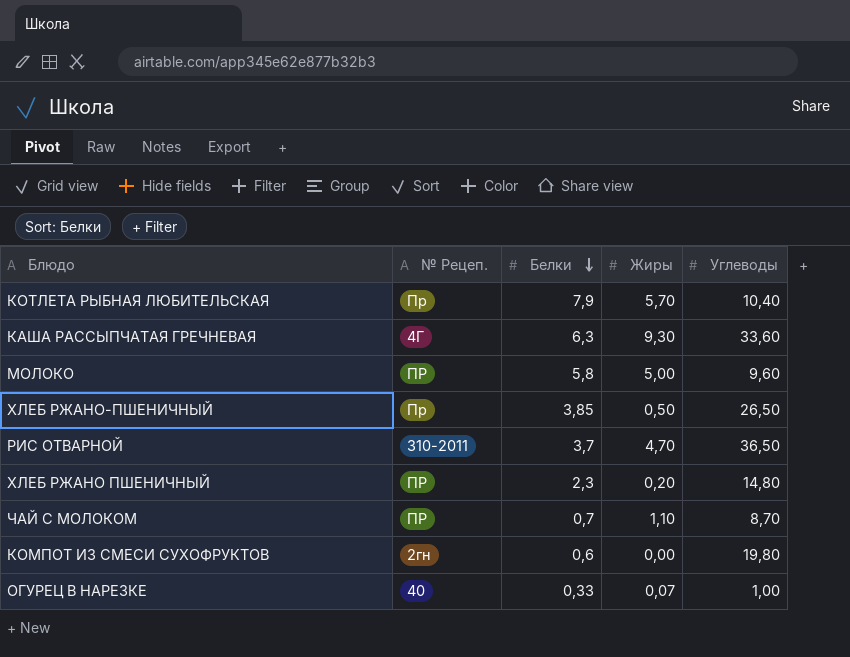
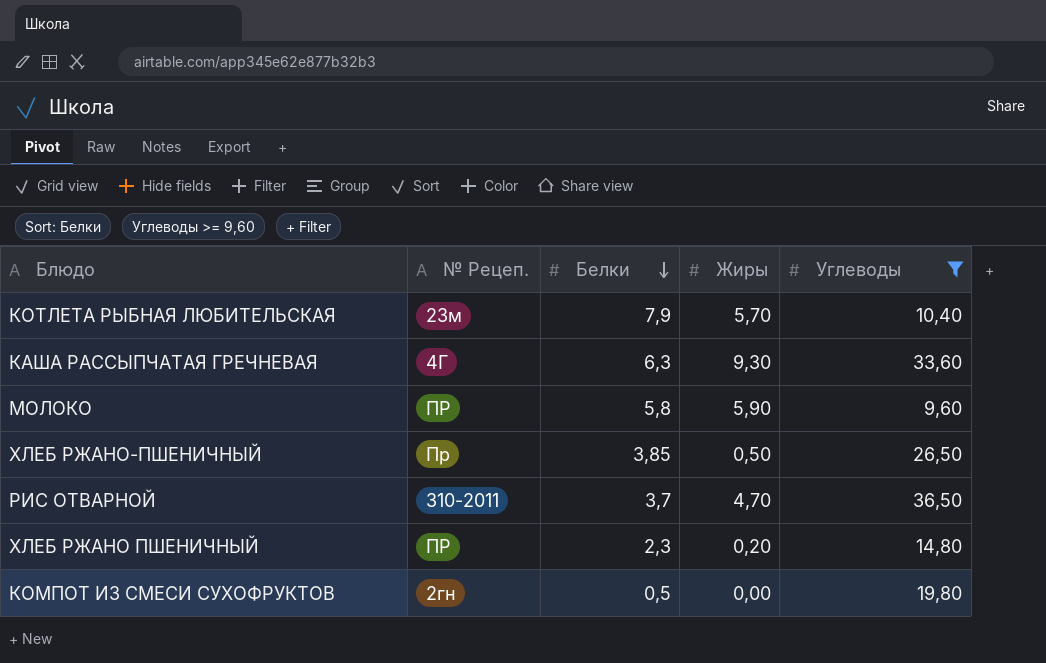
filter: none -> Углеводы >= 9,60
КОТЛЕТА РЫБНАЯ ЛЮБИТЕЛЬСКАЯ | № Рецеп.: Пр -> 23м
МОЛОКО | Жиры: 5,00 -> 5,90
КОМПОТ ИЗ СМЕСИ СУХОФРУКТОВ | Белки: 0,6 -> 0,5

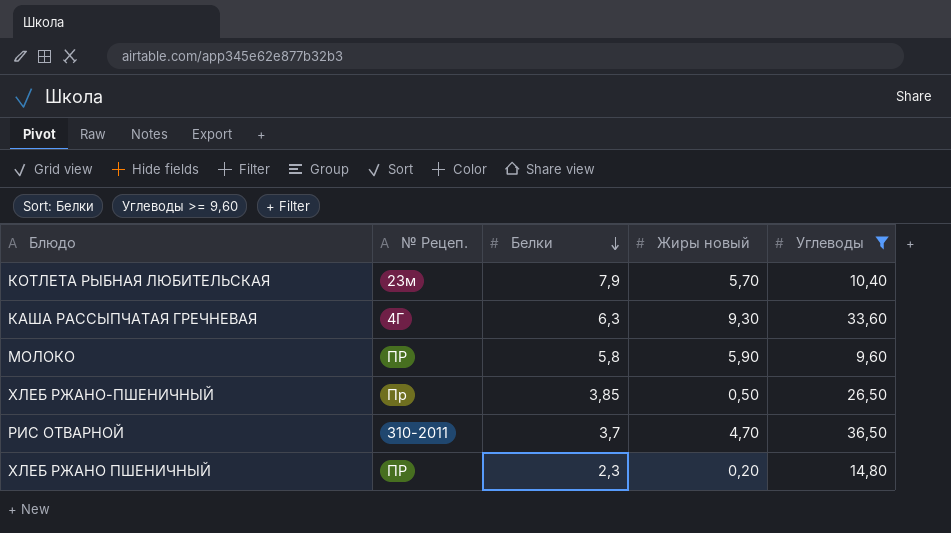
column name: Жиры -> Жиры новый
row КОМПОТ ИЗ СМЕСИ СУХОФРУКТОВ: 2гн | 0,5 | 0,00 | 19,80 -> none

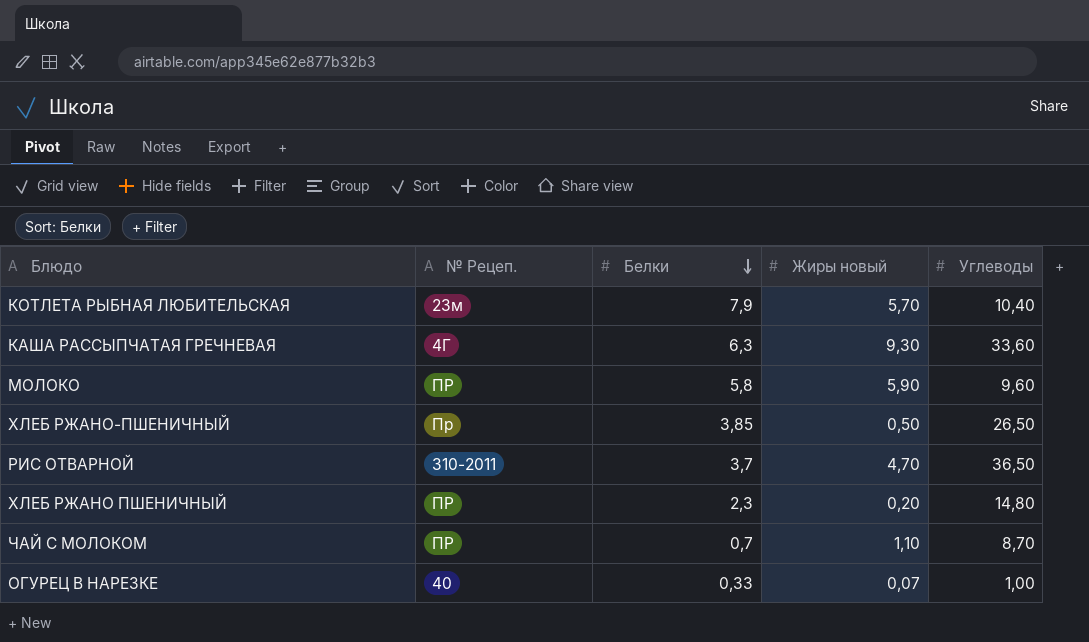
filter: Углеводы >= 9,60 -> none

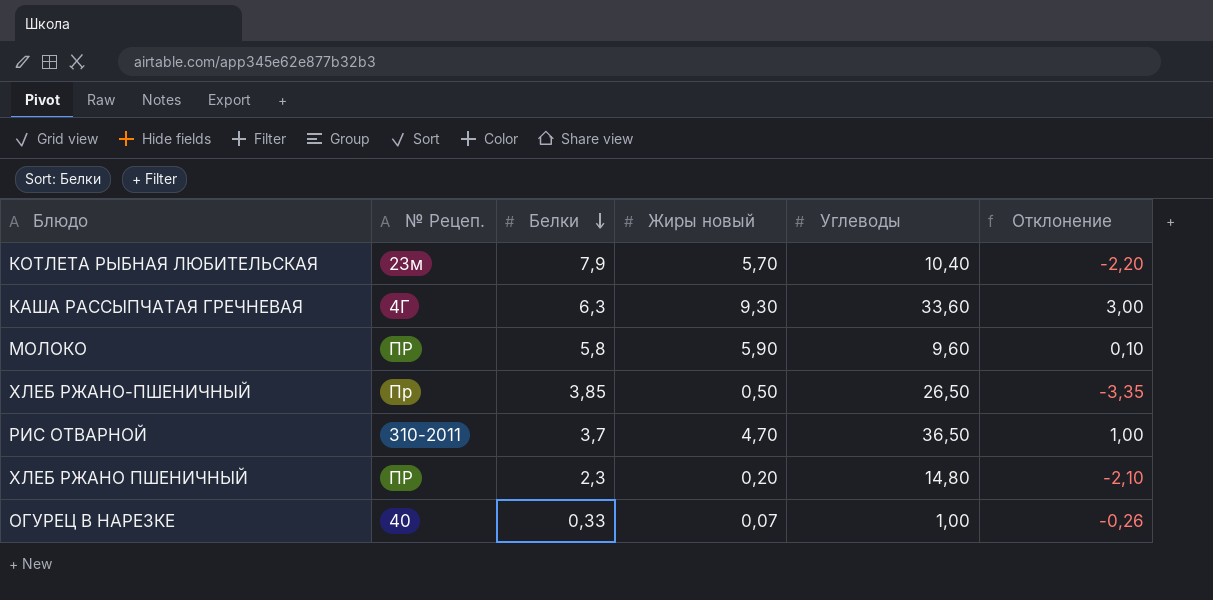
column Отклонение | formula: none -> [Жиры новый] - [Белки]
row ЧАЙ С МОЛОКОМ: ПР | 0,7 | 1,10 | 8,70 -> none

